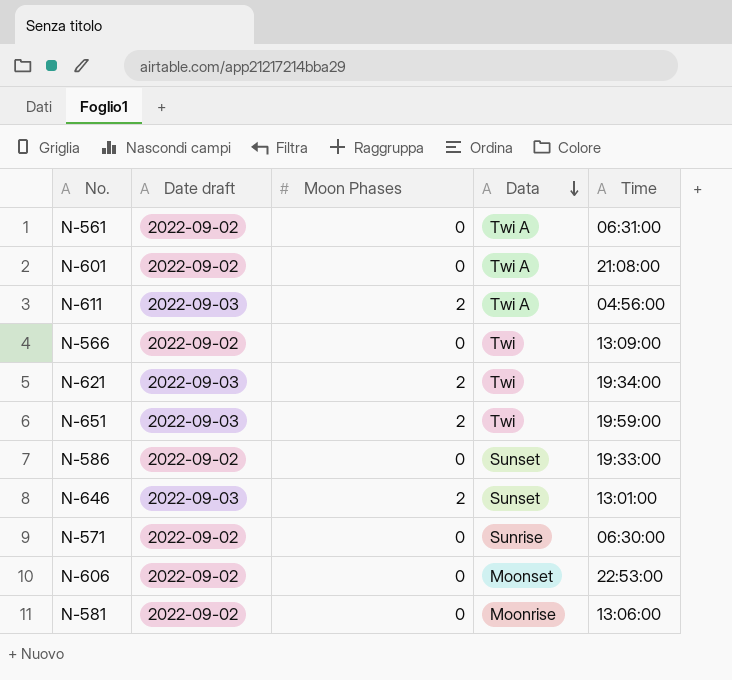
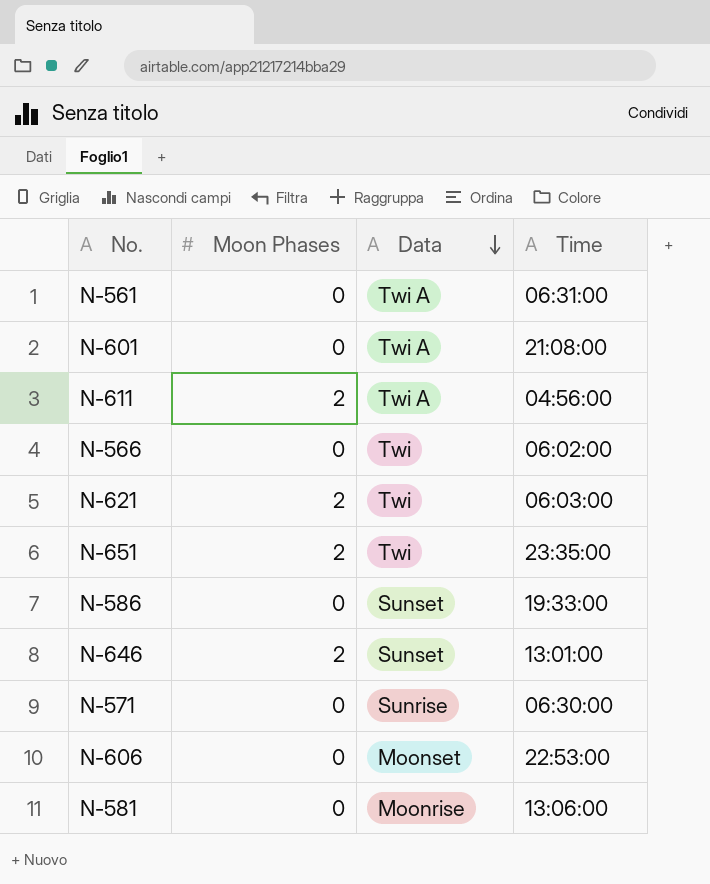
column Date draft | position: 2 -> none
N-566 | Time: 13:09:00 -> 06:02:00
N-621 | Time: 19:34:00 -> 06:03:00
N-651 | Time: 19:59:00 -> 23:35:00

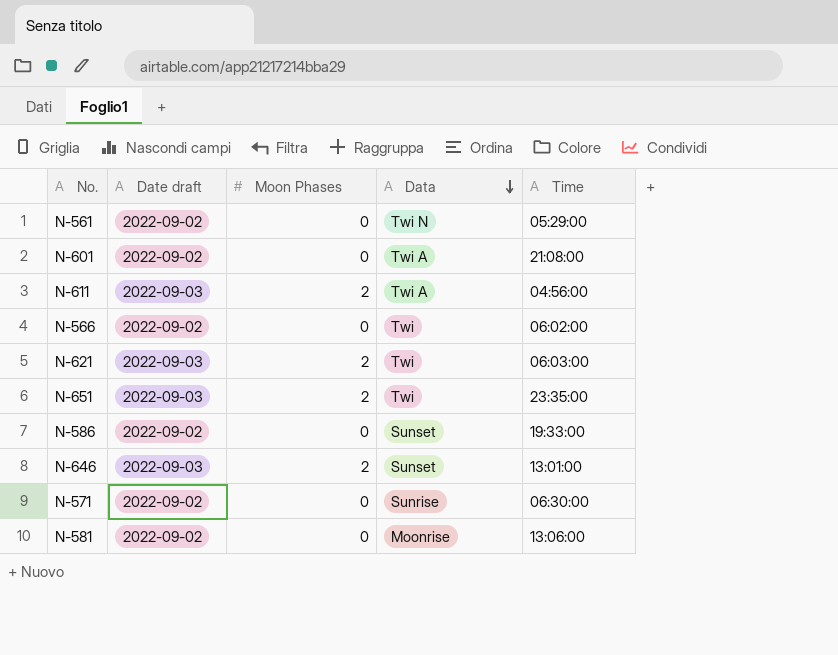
column Date draft | position: none -> 2
row N-606: 0 | Moonset | 22:53:00 -> none
N-561 | Data: Twi A -> Twi N
N-561 | Time: 06:31:00 -> 05:29:00

